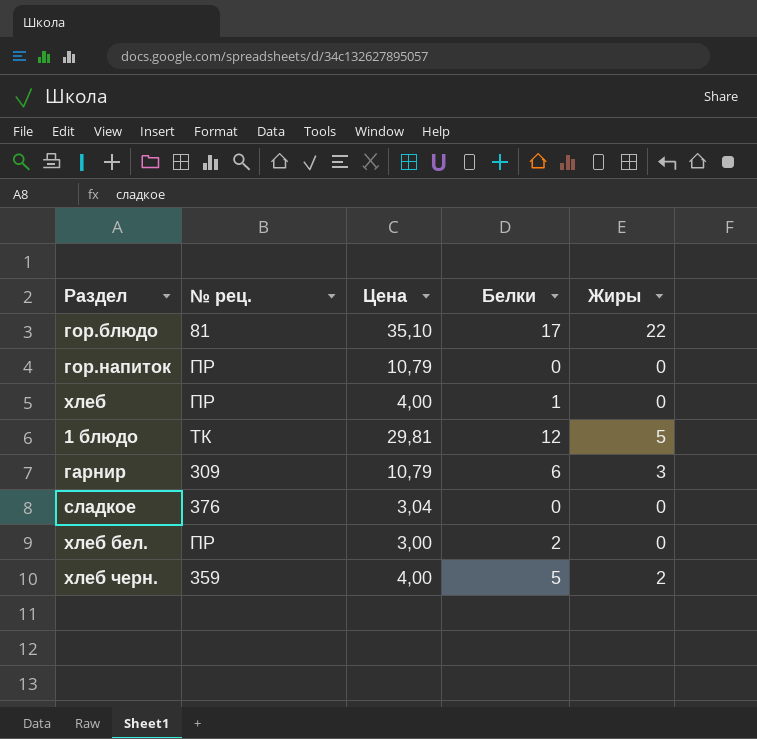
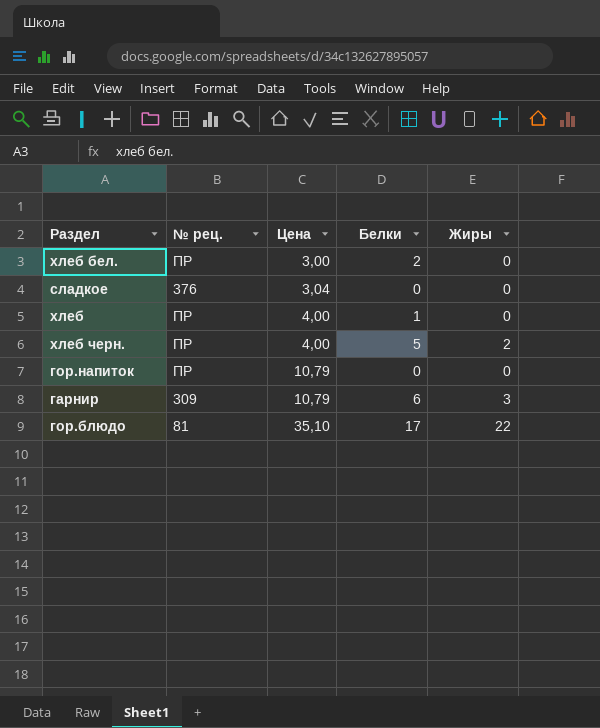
row order: none -> Цена ascending
row 1 блюдо: ТК | 29,81 | 12 | 5 -> none
хлеб черн. | № рец.: 359 -> ПР

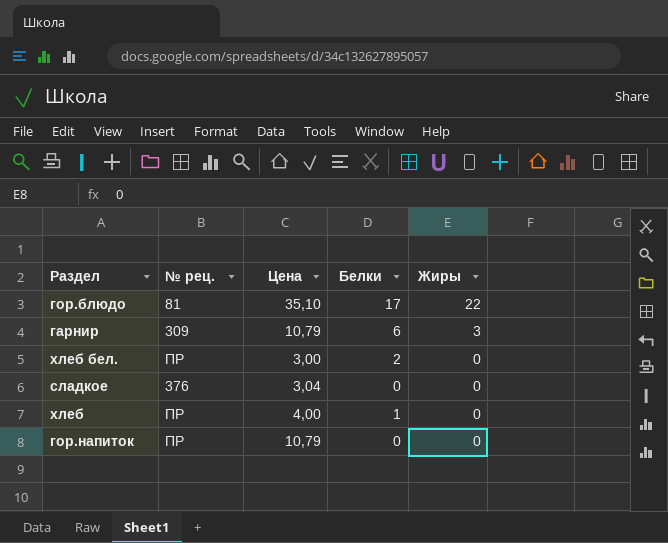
row order: Цена ascending -> Жиры descending
row хлеб черн.: ПР | 4,00 | 5 | 2 -> none

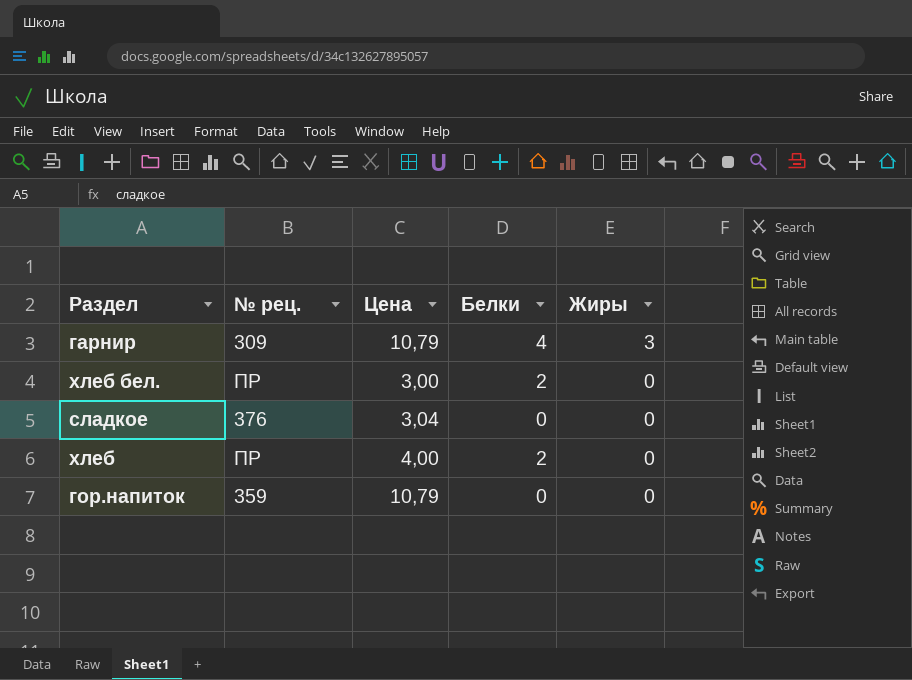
row гор.блюдо: 81 | 35,10 | 17 | 22 -> none
гарнир | Белки: 6 -> 4
хлеб | Белки: 1 -> 2
гор.напиток | № рец.: ПР -> 359

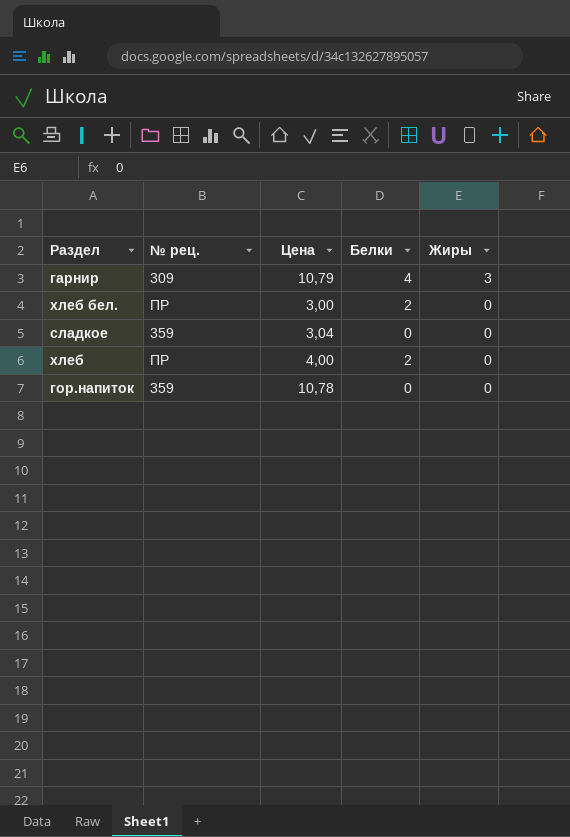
сладкое | № рец.: 376 -> 359
гор.напиток | Цена: 10,79 -> 10,78

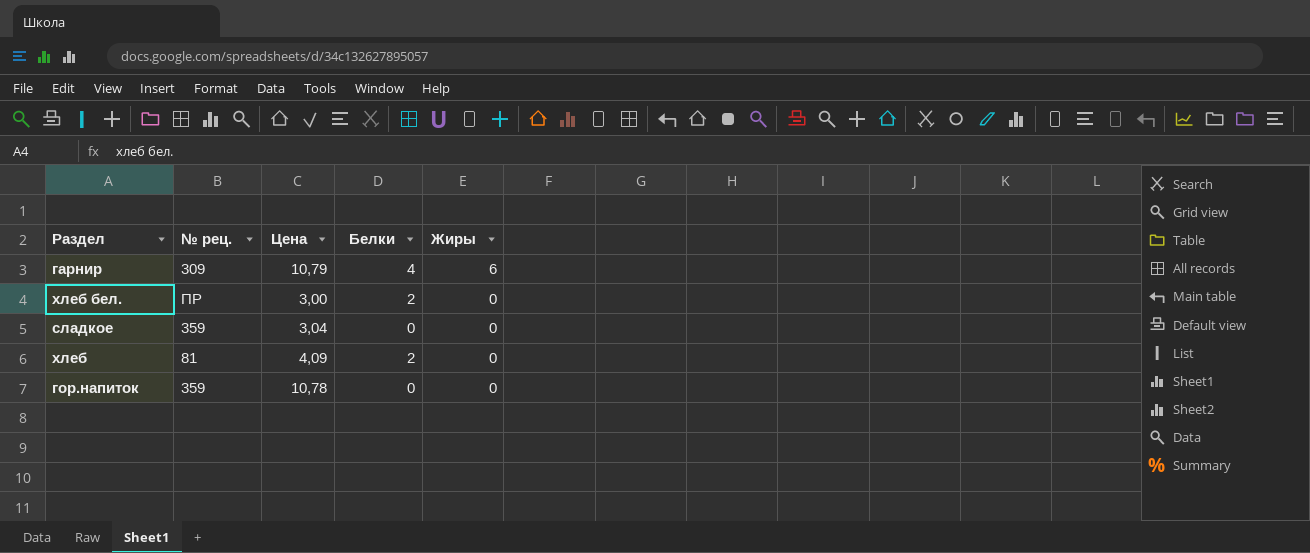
гарнир | Жиры: 3 -> 6
хлеб | № рец.: ПР -> 81
хлеб | Цена: 4,00 -> 4,09

